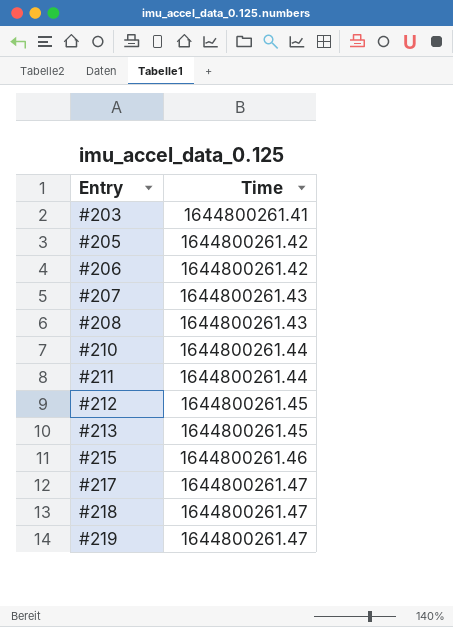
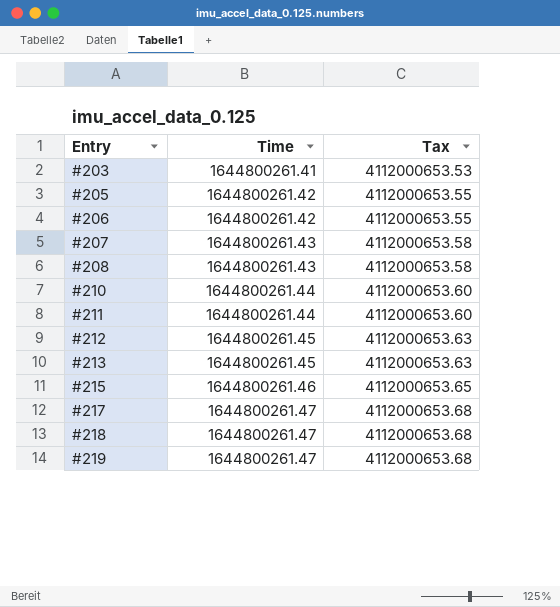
column Tax | formula: none -> [Time] * 2.5

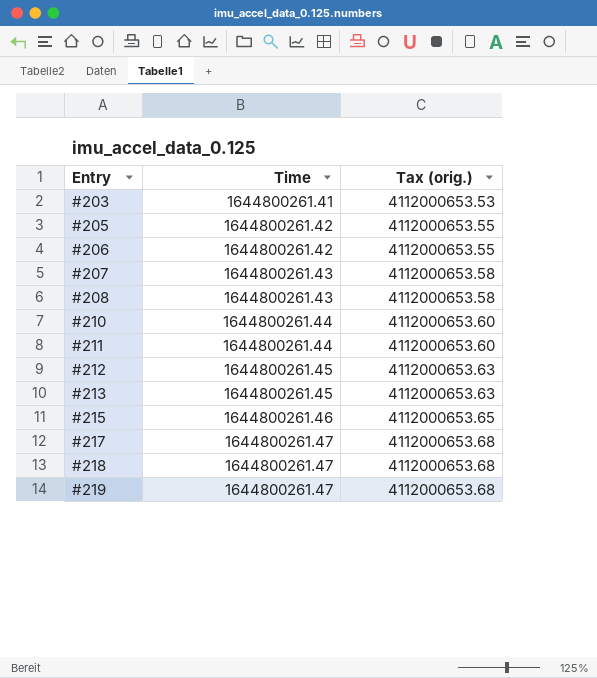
column name: Tax -> Tax (orig.)

